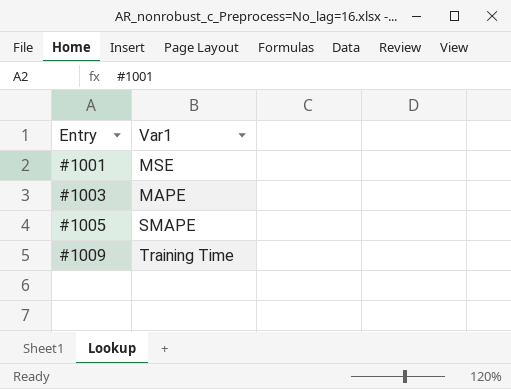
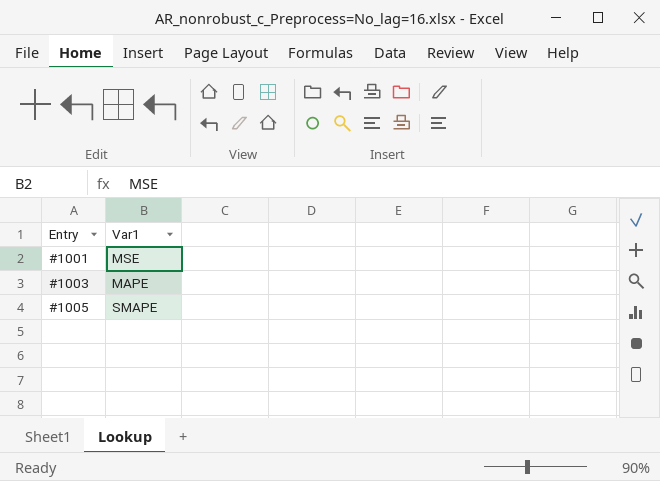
row #1009: Training Time -> none

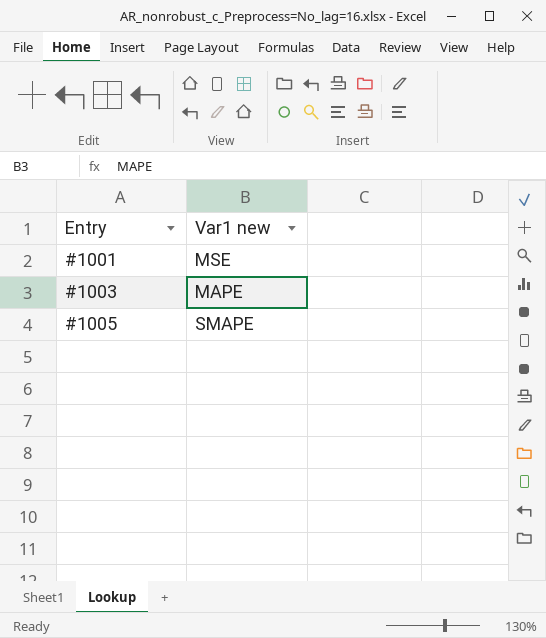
column name: Var1 -> Var1 new

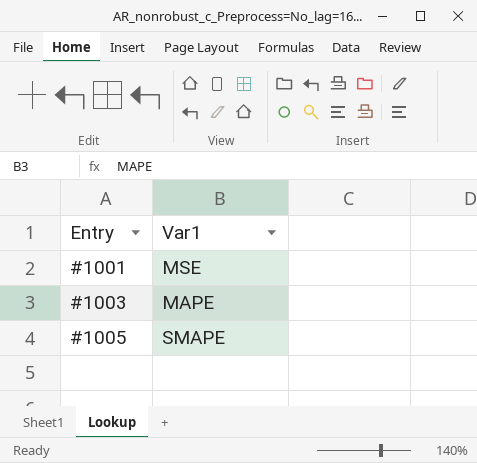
column name: Var1 new -> Var1

